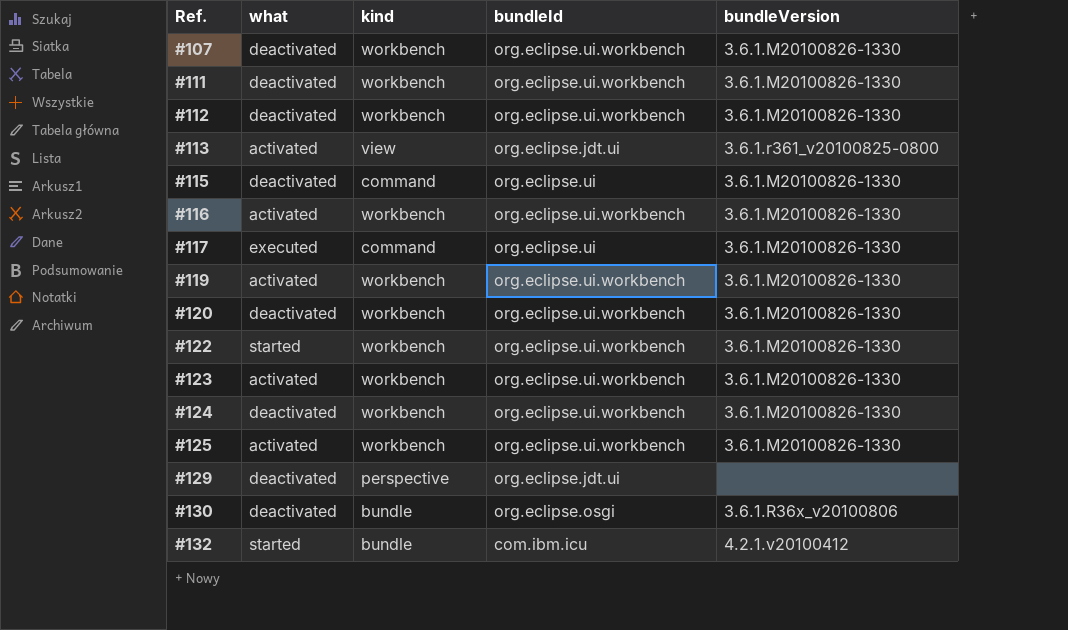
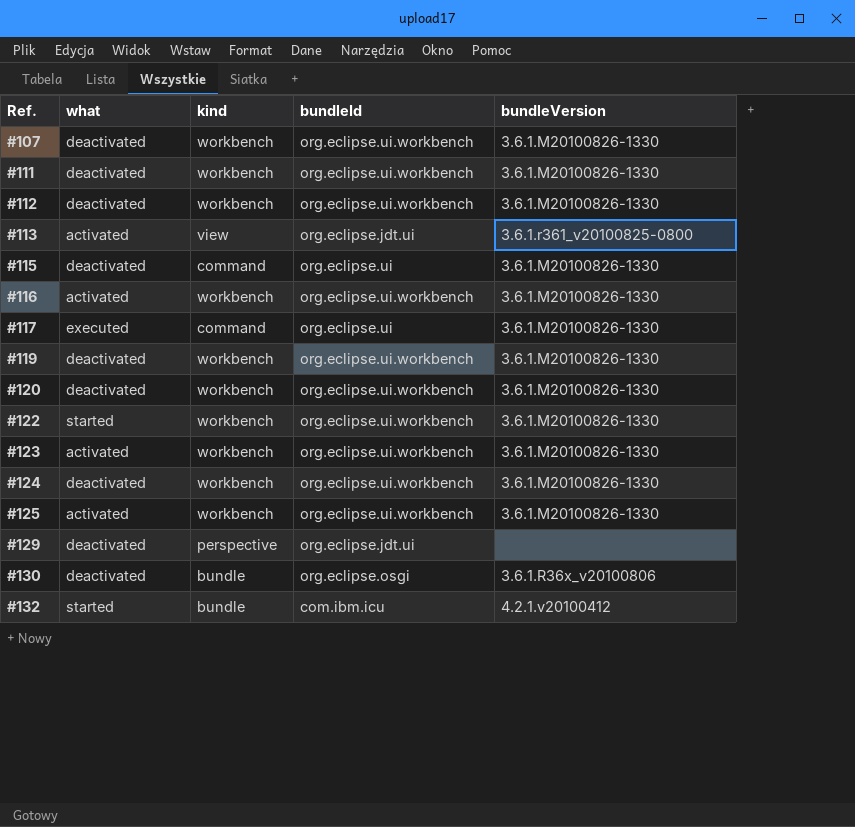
#119 | what: activated -> deactivated

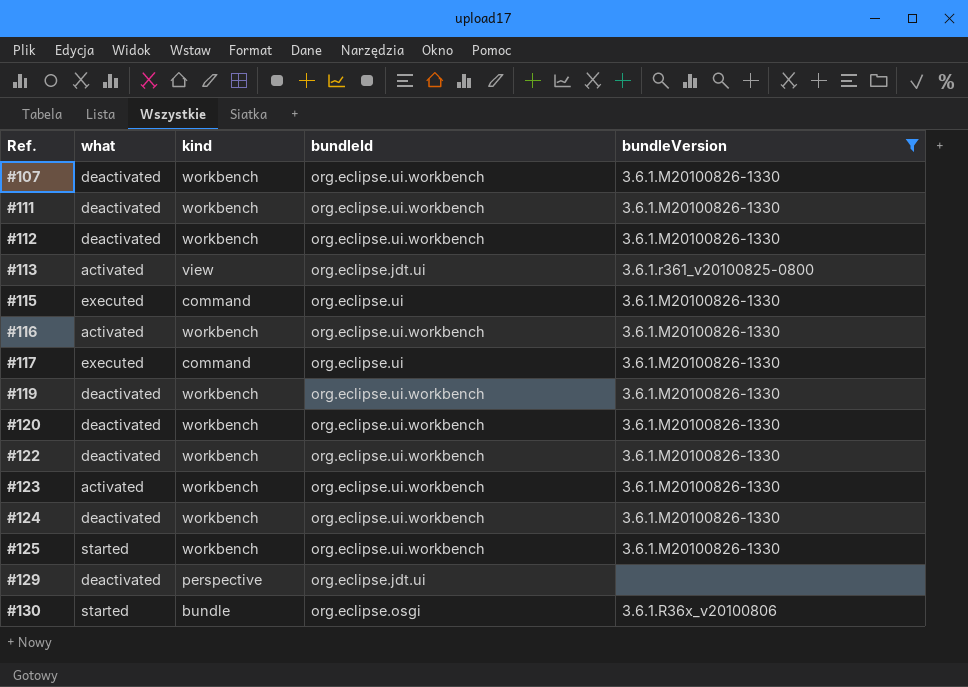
filter: none -> bundleVersion != 4.2.1.v20100412
#115 | what: deactivated -> executed
#122 | what: started -> deactivated
#125 | what: activated -> started
#130 | what: deactivated -> started

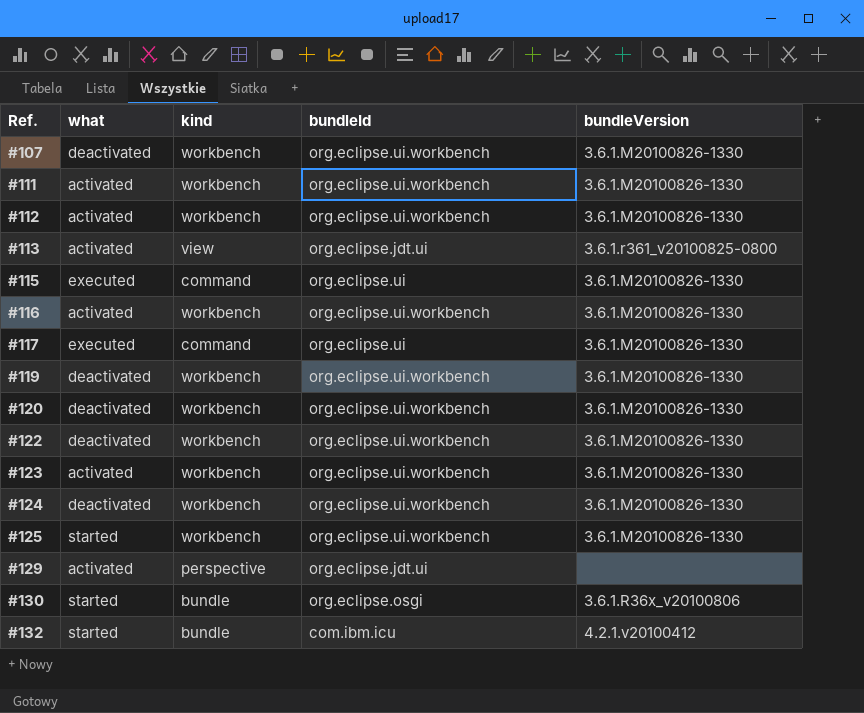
filter: bundleVersion != 4.2.1.v20100412 -> none
#111 | what: deactivated -> activated
#112 | what: deactivated -> activated
#129 | what: deactivated -> activated

